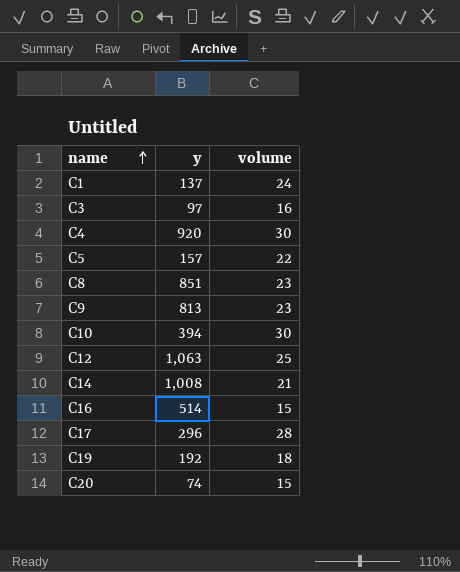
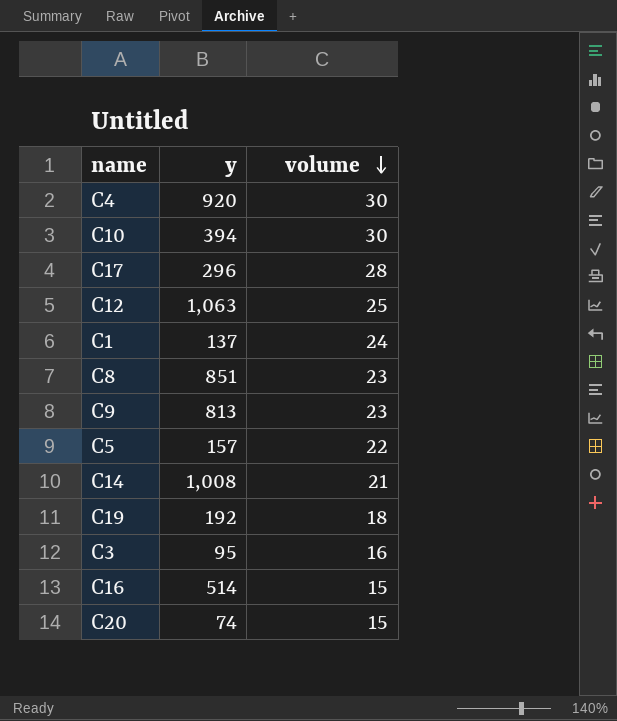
row order: name ascending -> volume descending
C3 | y: 97 -> 95

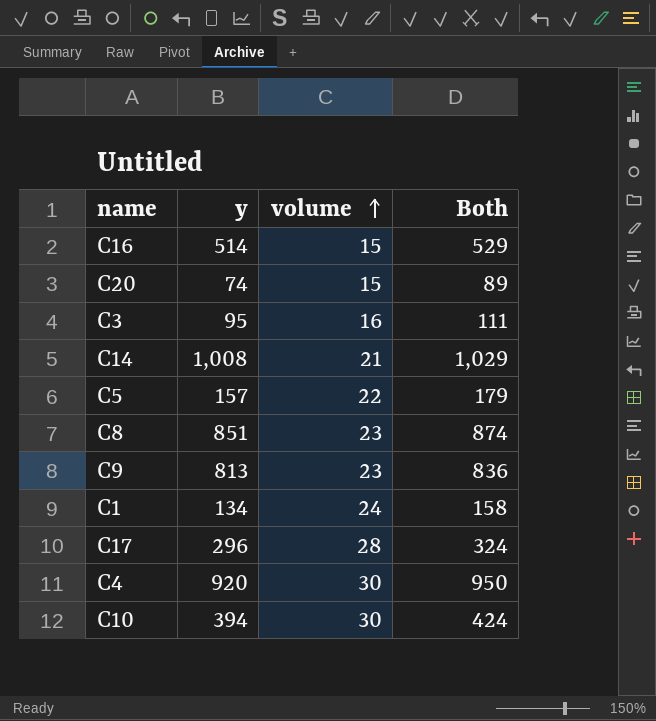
row order: volume descending -> volume ascending
column Both | formula: none -> [y] + [volume]
row C12: 1,063 | 25 -> none
row C19: 192 | 18 -> none
C1 | y: 137 -> 134

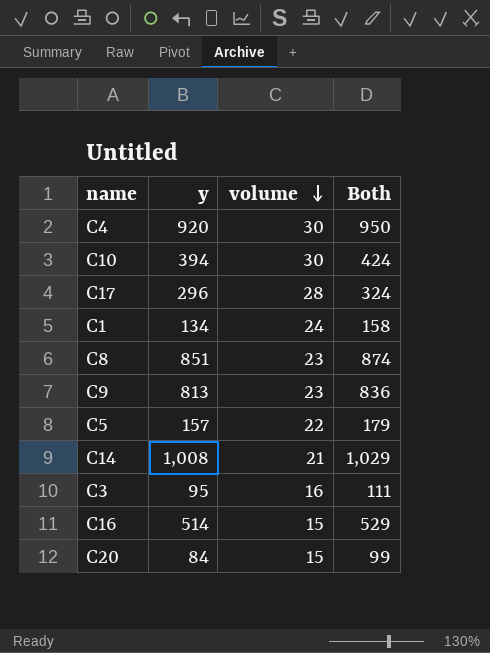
row order: volume ascending -> volume descending
C20 | y: 74 -> 84
C20 | Both: 89 -> 99

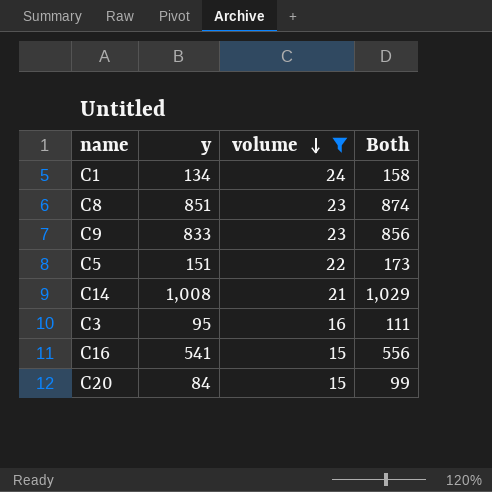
filter: none -> volume <= 24
C9 | y: 813 -> 833
C9 | Both: 836 -> 856
C5 | y: 157 -> 151
C5 | Both: 179 -> 173
C16 | y: 514 -> 541
C16 | Both: 529 -> 556

